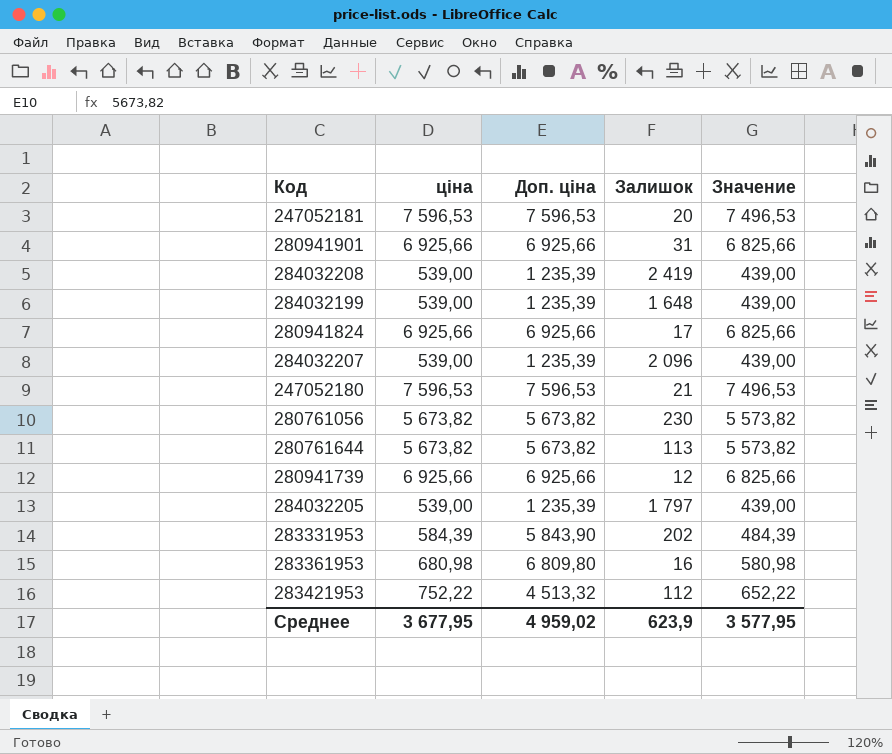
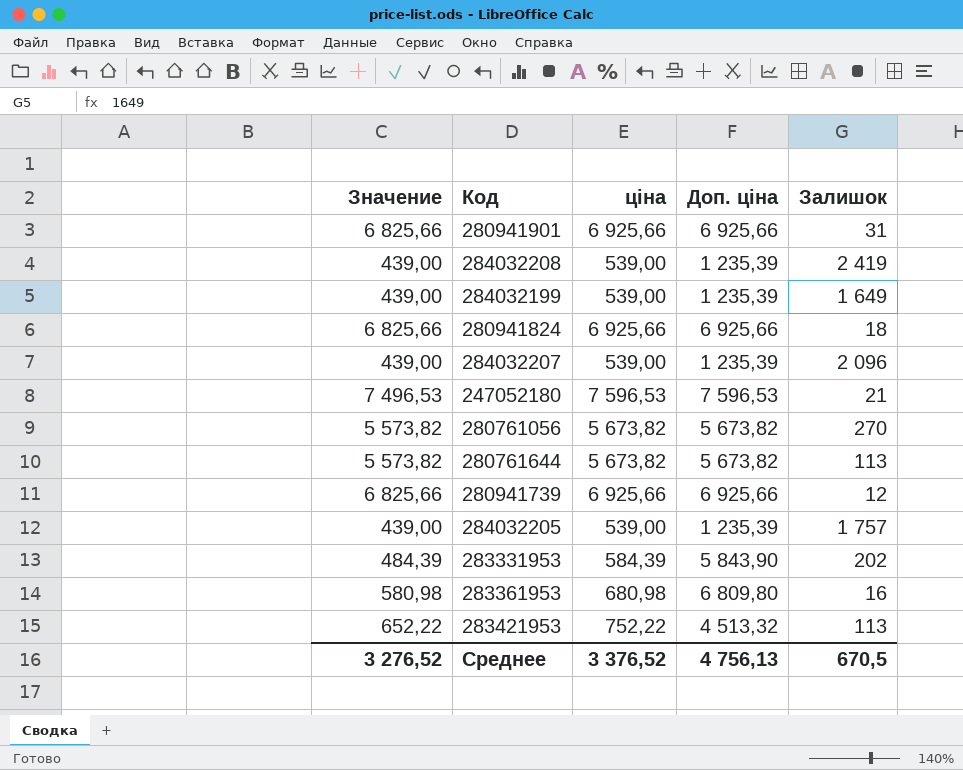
column Значение | position: 5 -> 1
row 247052181: 7 596,53 | 7 596,53 | 20 | 7 496,53 -> none
284032199 | Залишок: 1 648 -> 1 649
280941824 | Залишок: 17 -> 18
280761056 | Залишок: 230 -> 270
284032205 | Залишок: 1 797 -> 1 757
283421953 | Залишок: 112 -> 113
Среднее | Значение: 3 577,95 -> 3 276,52
Среднее | ціна: 3 677,95 -> 3 376,52
Среднее | Доп. ціна: 4 959,02 -> 4 756,13
Среднее | Залишок: 623,9 -> 670,5

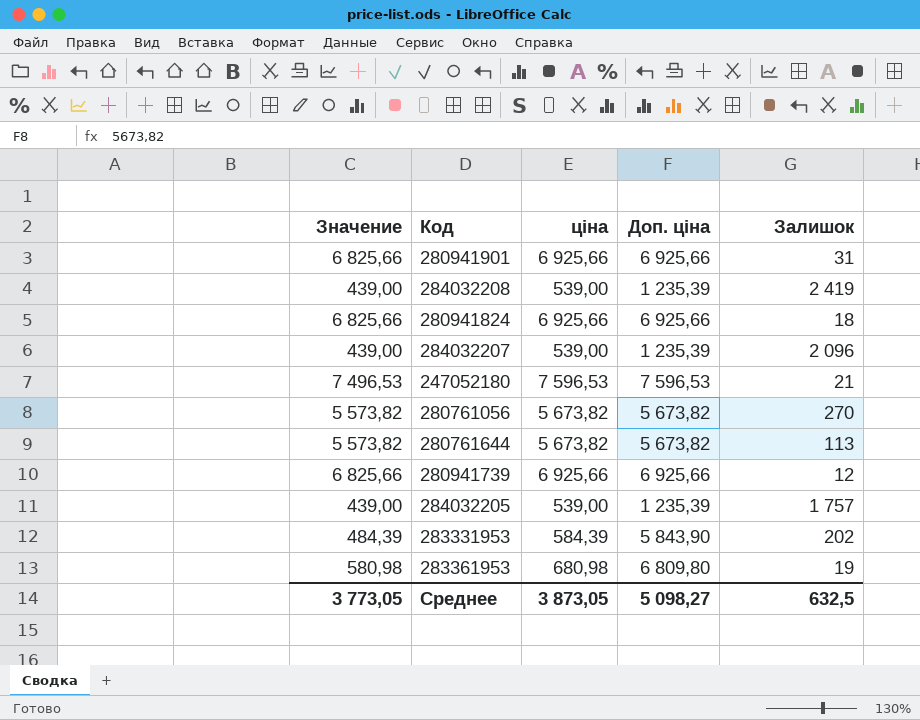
row 284032199: 439,00 | 539,00 | 1 235,39 | 1 649 -> none
row 283421953: 652,22 | 752,22 | 4 513,32 | 113 -> none
283361953 | Залишок: 16 -> 19
Среднее | Значение: 3 276,52 -> 3 773,05
Среднее | ціна: 3 376,52 -> 3 873,05
Среднее | Доп. ціна: 4 756,13 -> 5 098,27
Среднее | Залишок: 670,5 -> 632,5

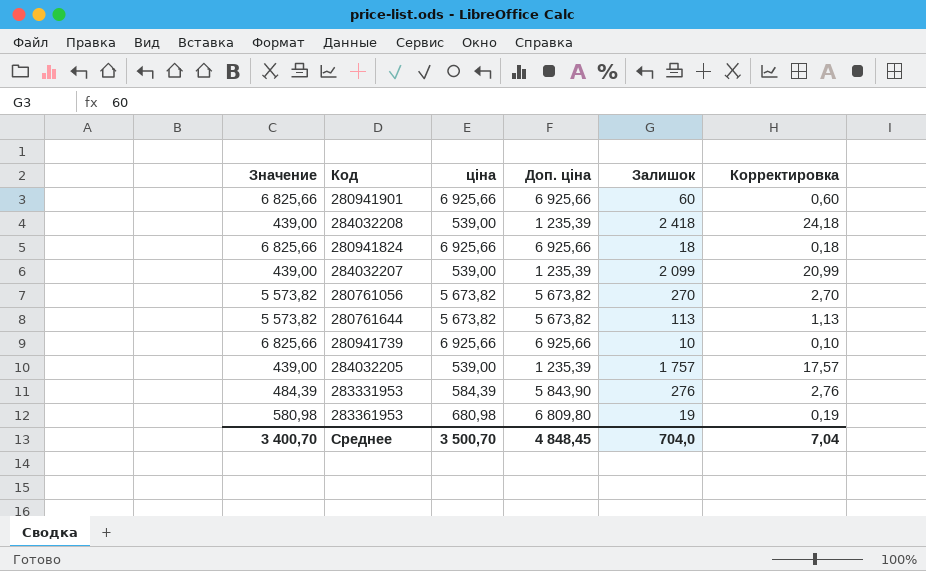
column Корректировка | formula: none -> [Залишок] * 0,01
row 247052180: 7 496,53 | 7 596,53 | 7 596,53 | 21 -> none
280941901 | Залишок: 31 -> 60
284032208 | Залишок: 2 419 -> 2 418
284032207 | Залишок: 2 096 -> 2 099
280941739 | Залишок: 12 -> 10
283331953 | Залишок: 202 -> 276
Среднее | Значение: 3 773,05 -> 3 400,70
Среднее | ціна: 3 873,05 -> 3 500,70
Среднее | Доп. ціна: 5 098,27 -> 4 848,45
Среднее | Залишок: 632,5 -> 704,0

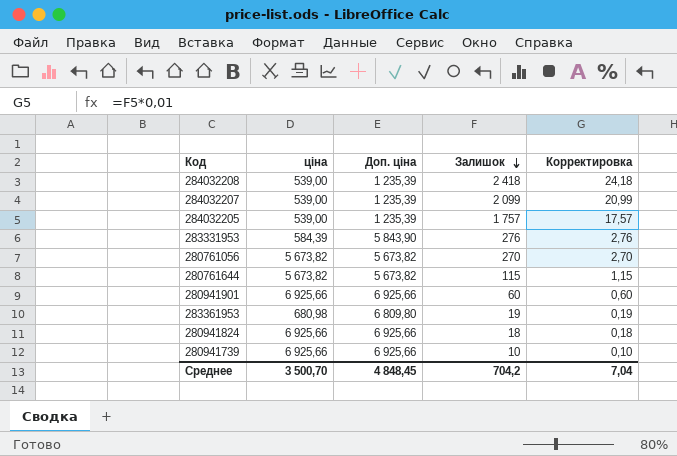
row order: none -> Залишок descending
column Значение | formula: [ціна] - 100 -> none
280761644 | Залишок: 113 -> 115
280761644 | Корректировка: 1,13 -> 1,15
Среднее | Залишок: 704,0 -> 704,2

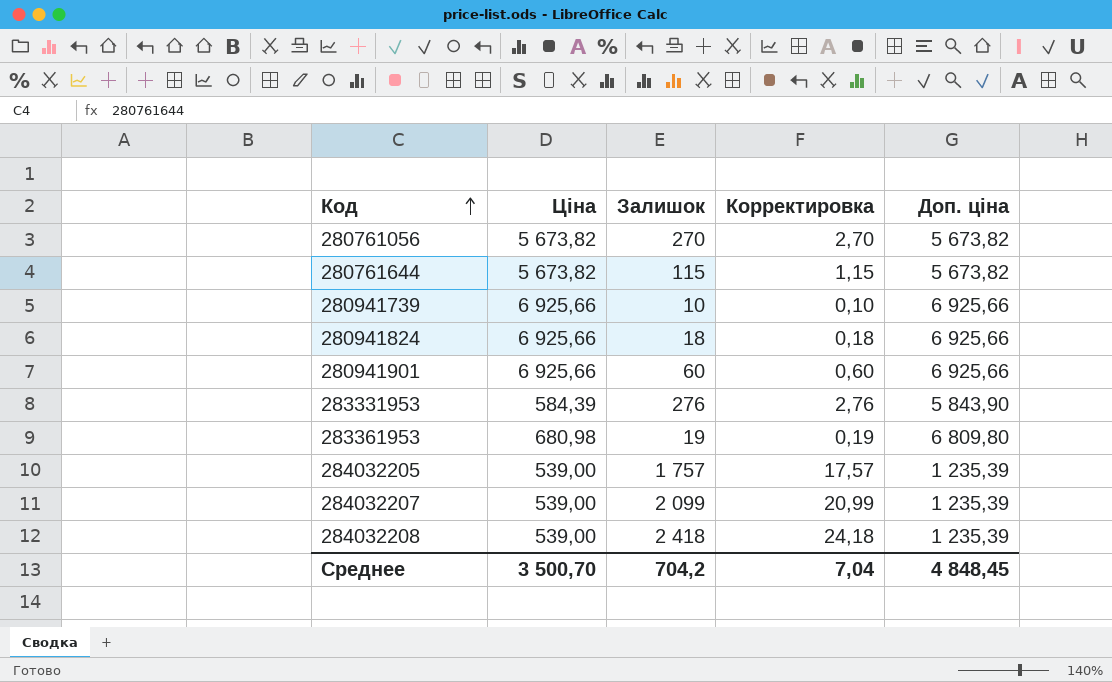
row order: Залишок descending -> Код ascending
column name: ціна -> Ціна
column Доп. ціна | position: 3 -> 5

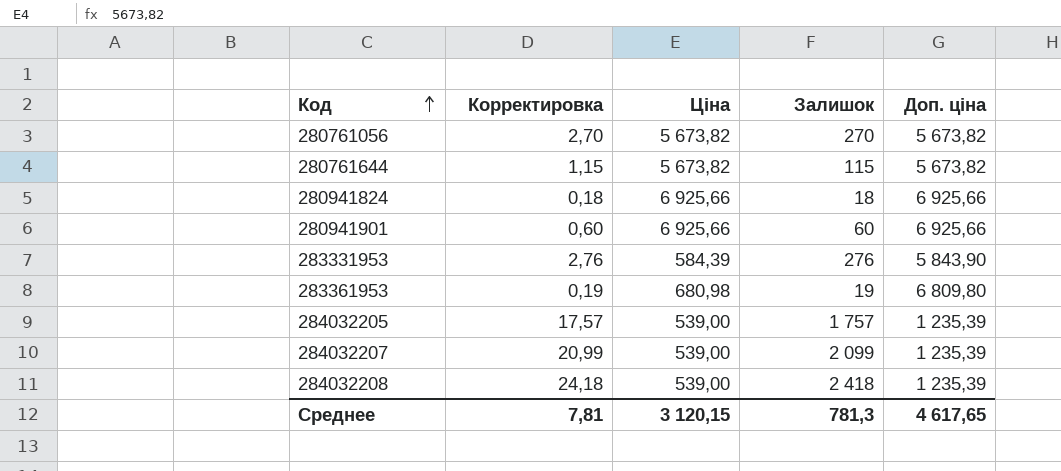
column Корректировка | position: 4 -> 2
row 280941739: 6 925,66 | 10 | 0,10 | 6 925,66 -> none
Среднее | Корректировка: 7,04 -> 7,81
Среднее | Ціна: 3 500,70 -> 3 120,15
Среднее | Залишок: 704,2 -> 781,3
Среднее | Доп. ціна: 4 848,45 -> 4 617,65

